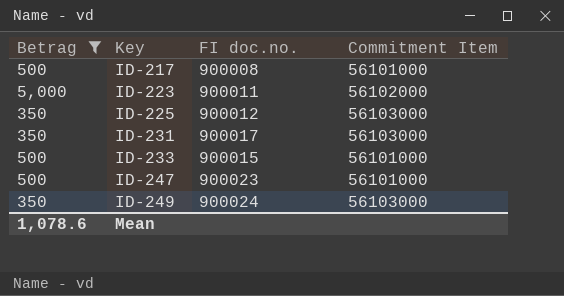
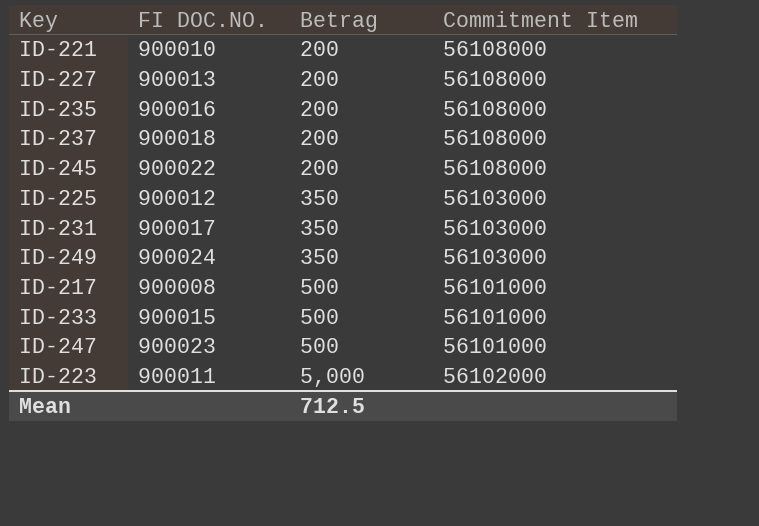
filter: Betrag != 200 -> none
row order: Key ascending -> Betrag ascending
column name: FI doc.no. -> FI DOC.NO.
column Betrag | position: 1 -> 3
Mean | Betrag: 1,078.6 -> 712.5

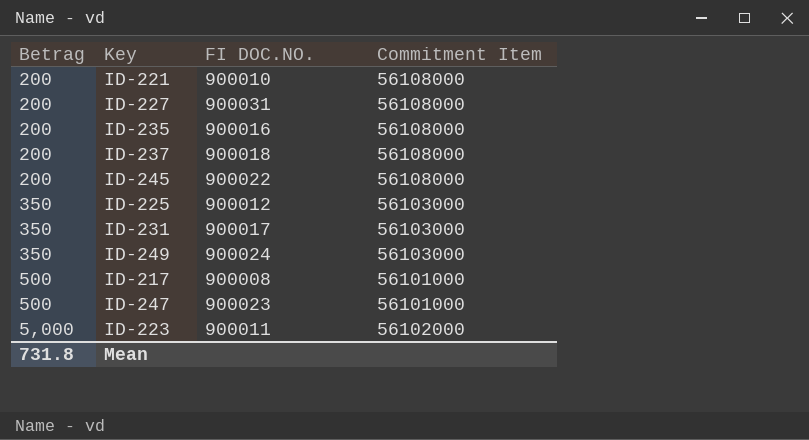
column Betrag | position: 3 -> 1
row ID-233: 900015 | 500 | 56101000 -> none
ID-227 | FI DOC.NO.: 900013 -> 900031
Mean | Betrag: 712.5 -> 731.8

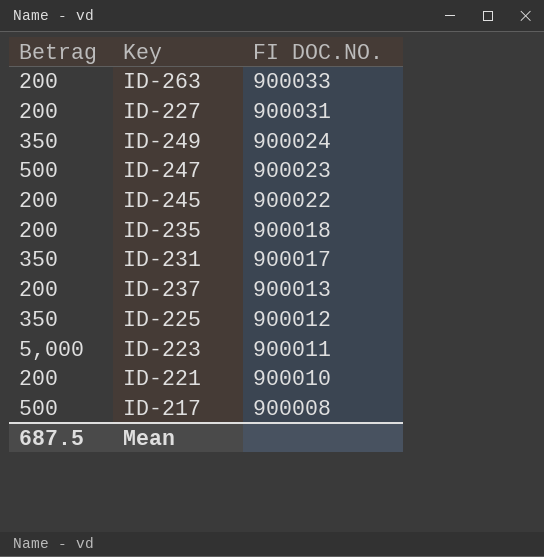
row order: Betrag ascending -> FI DOC.NO. descending
column Commitment Item | position: 4 -> none
row ID-263: none -> 200 | 900033
ID-235 | FI DOC.NO.: 900016 -> 900018
ID-237 | FI DOC.NO.: 900018 -> 900013
Mean | Betrag: 731.8 -> 687.5

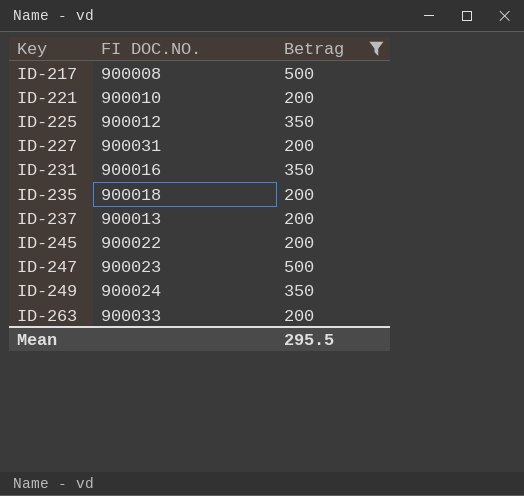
filter: none -> Betrag != 5,000
row order: FI DOC.NO. descending -> Key ascending
column Betrag | position: 1 -> 3
ID-231 | FI DOC.NO.: 900017 -> 900016
Mean | Betrag: 687.5 -> 295.5

